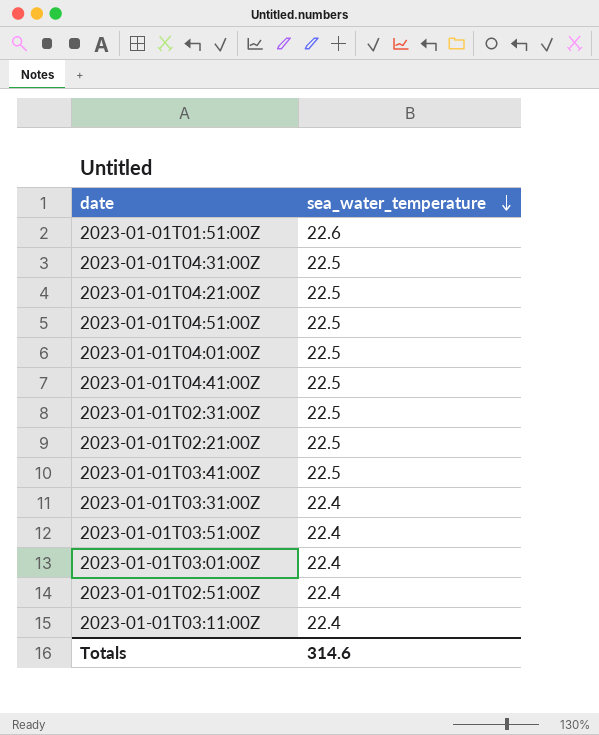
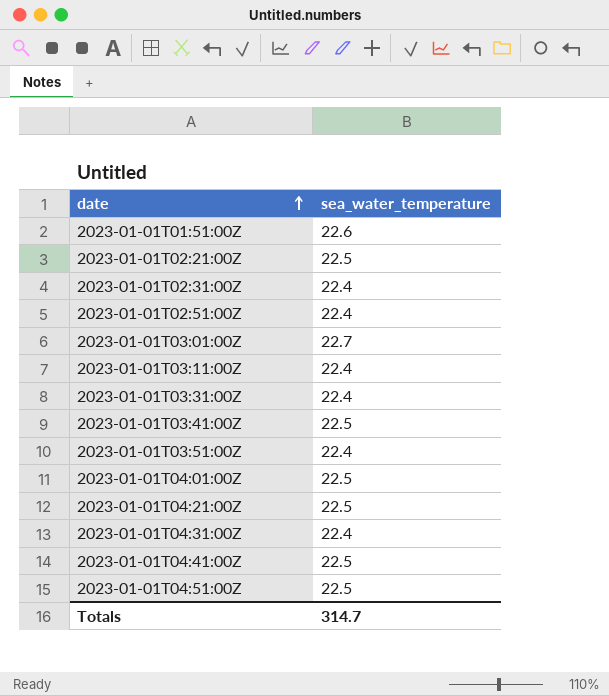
row order: sea_water_temperature descending -> date ascending
2023-01-01T02:31:00Z | sea_water_temperature: 22.5 -> 22.4
2023-01-01T03:01:00Z | sea_water_temperature: 22.4 -> 22.7
2023-01-01T04:31:00Z | sea_water_temperature: 22.5 -> 22.4
Totals | sea_water_temperature: 314.6 -> 314.7

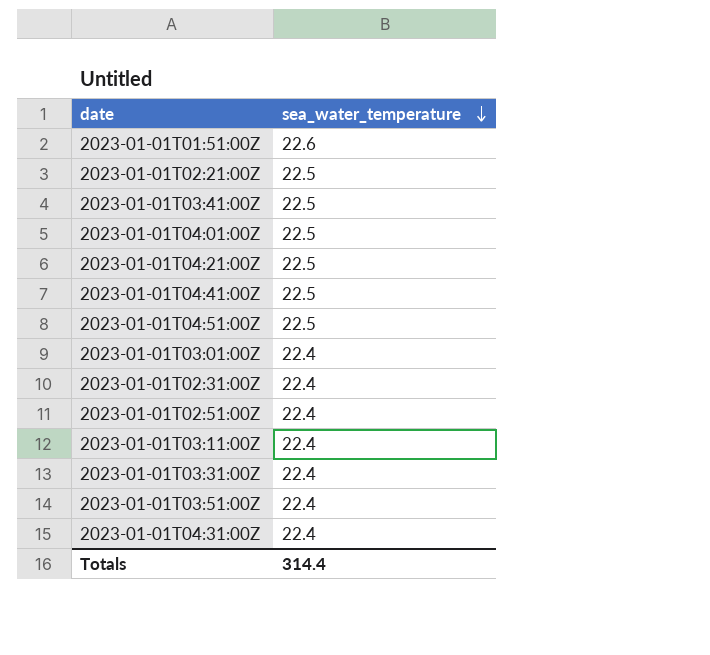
row order: date ascending -> sea_water_temperature descending
2023-01-01T03:01:00Z | sea_water_temperature: 22.7 -> 22.4
Totals | sea_water_temperature: 314.7 -> 314.4

